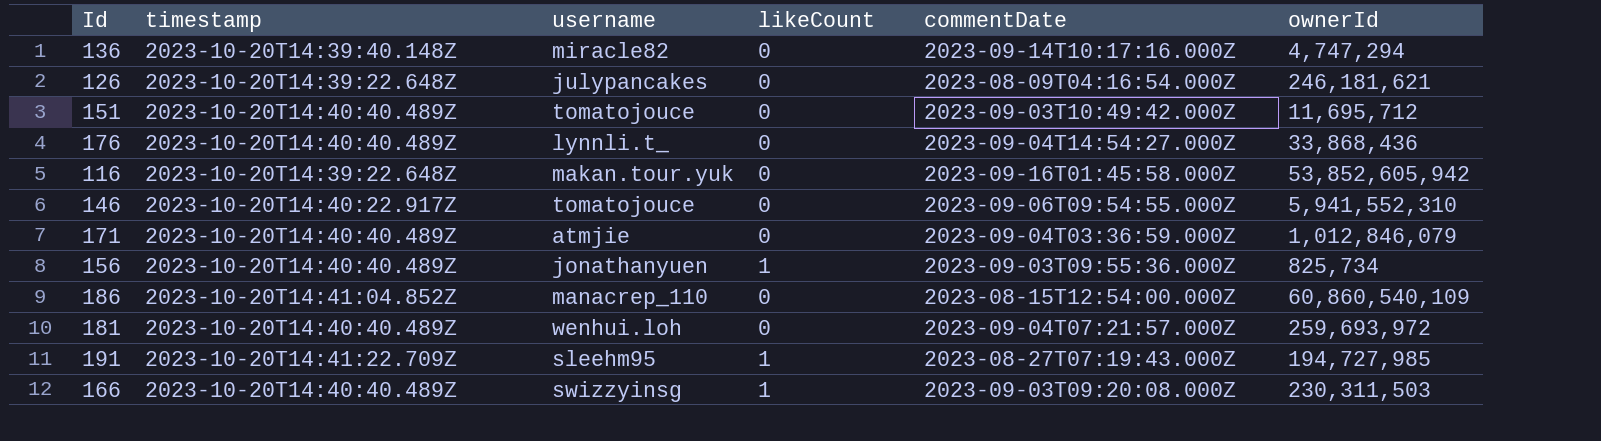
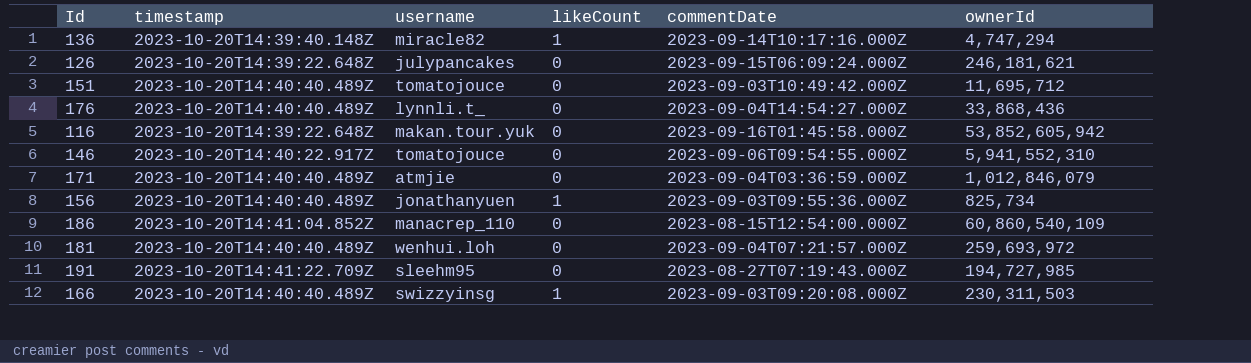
136 | likeCount: 0 -> 1
126 | commentDate: 2023-08-09T04:16:54.000Z -> 2023-09-15T06:09:24.000Z
191 | likeCount: 1 -> 0

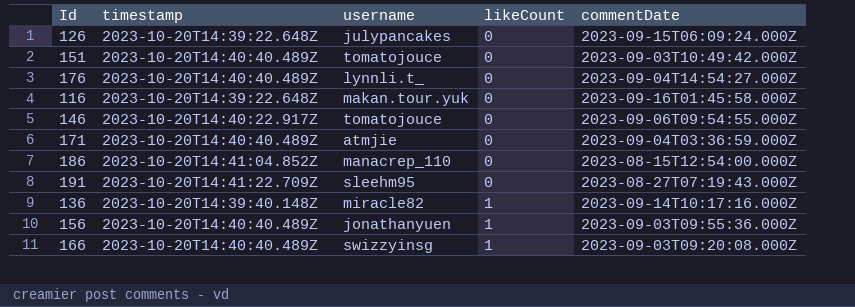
row order: none -> likeCount ascending
column ownerId | position: 6 -> none
row 181: 2023-10-20T14:40:40.489Z | wenhui.loh | 0 | 2023-09-04T07:21:57.000Z | 259,693,972 -> none

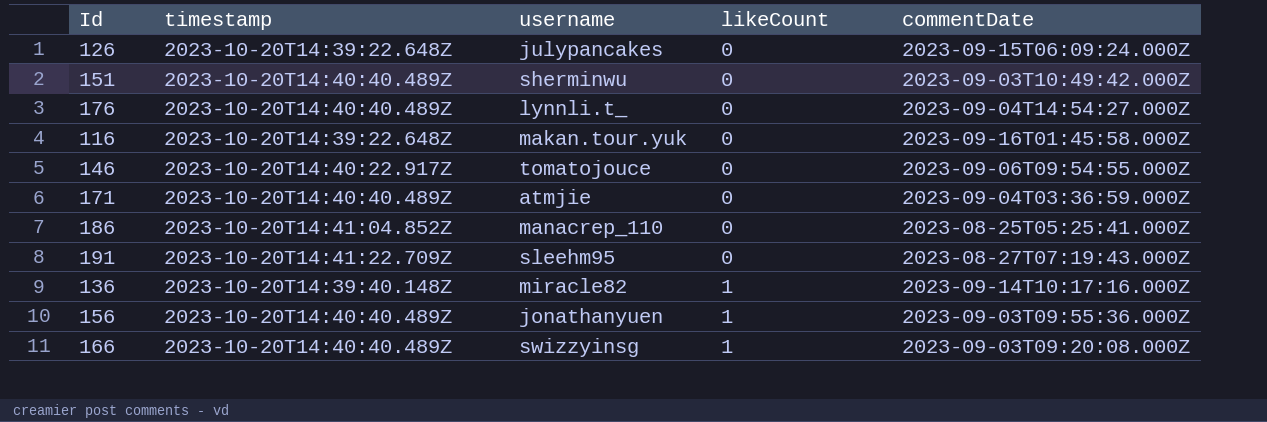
151 | username: tomatojouce -> sherminwu
186 | commentDate: 2023-08-15T12:54:00.000Z -> 2023-08-25T05:25:41.000Z

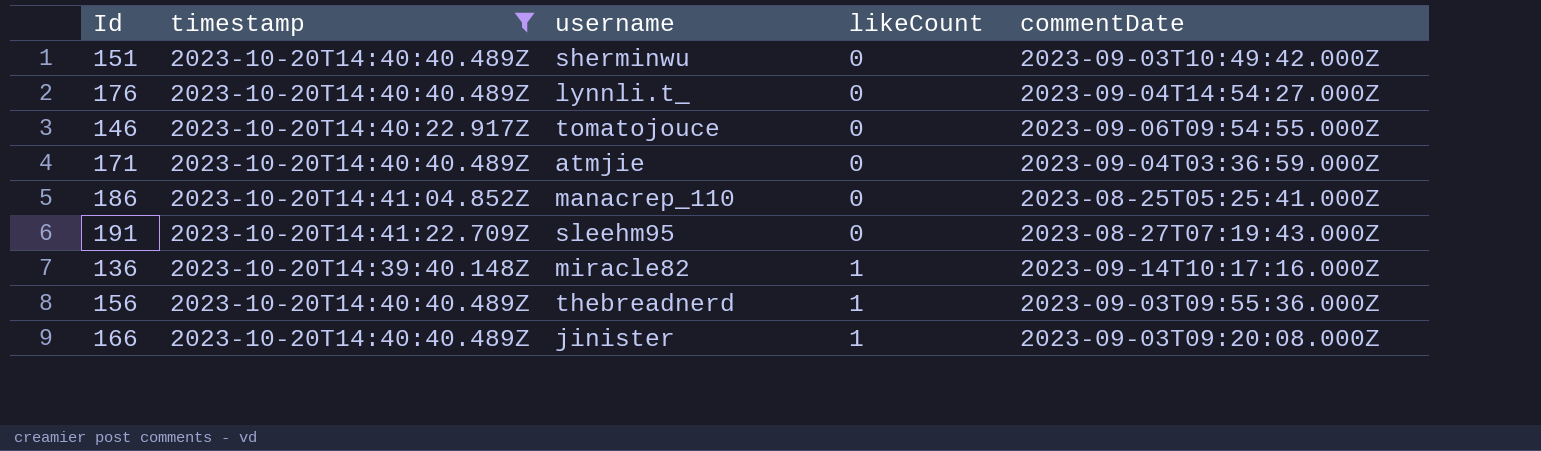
filter: none -> timestamp != 2023-10-20T14:39:22.648Z
156 | username: jonathanyuen -> thebreadnerd
166 | username: swizzyinsg -> jinister

